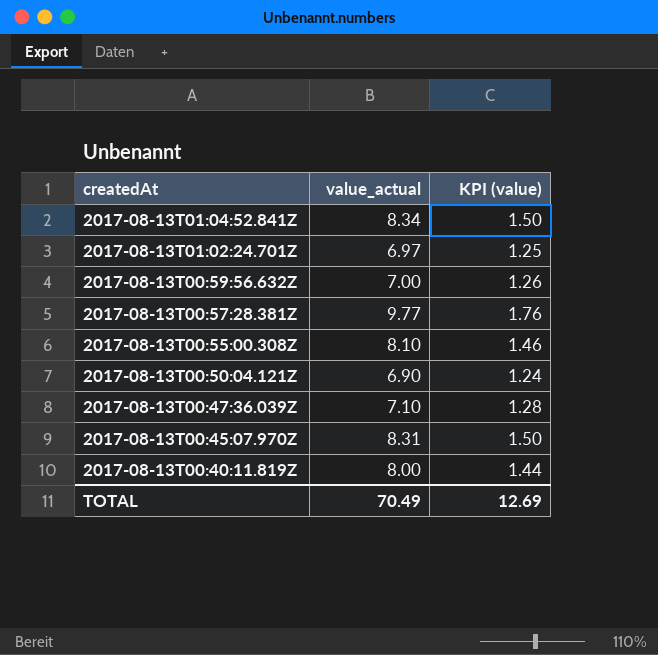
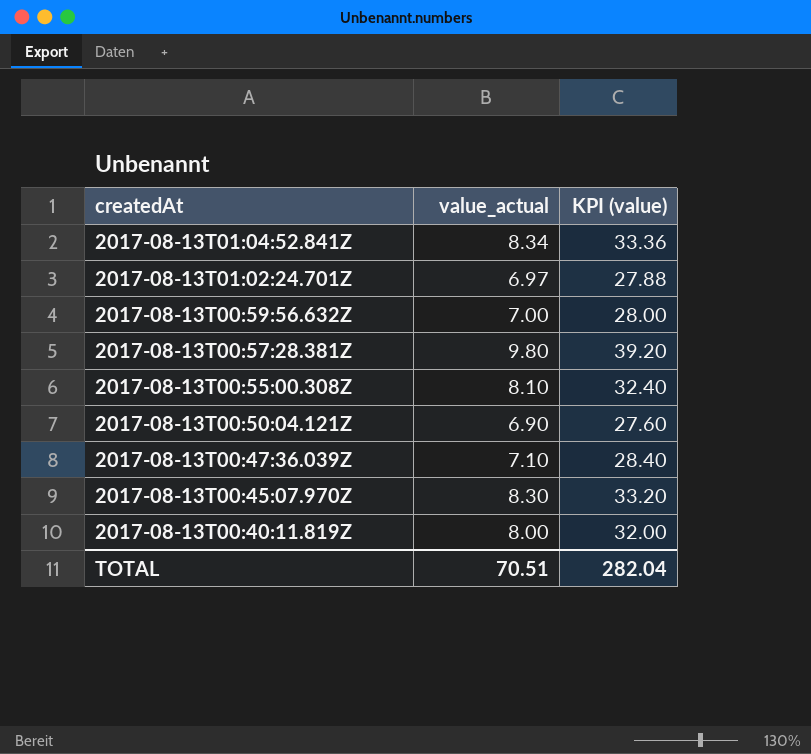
column KPI (value) | formula: [value_actual] * 0.18 -> [value_actual] * 4
2017-08-13T00:57:28.381Z | value_actual: 9.77 -> 9.80
2017-08-13T00:45:07.970Z | value_actual: 8.31 -> 8.30
TOTAL | value_actual: 70.49 -> 70.51
TOTAL | KPI (value): 12.69 -> 282.04

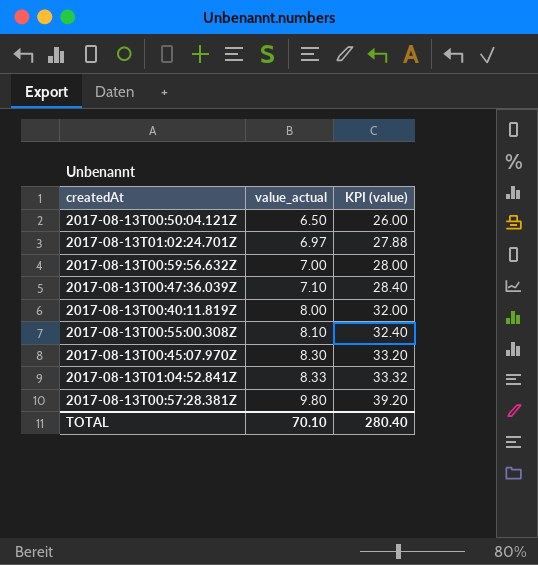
row order: createdAt descending -> value_actual ascending
2017-08-13T00:50:04.121Z | value_actual: 6.90 -> 6.50
2017-08-13T00:50:04.121Z | KPI (value): 27.60 -> 26.00
2017-08-13T01:04:52.841Z | value_actual: 8.34 -> 8.33
2017-08-13T01:04:52.841Z | KPI (value): 33.36 -> 33.32
TOTAL | value_actual: 70.51 -> 70.10
TOTAL | KPI (value): 282.04 -> 280.40

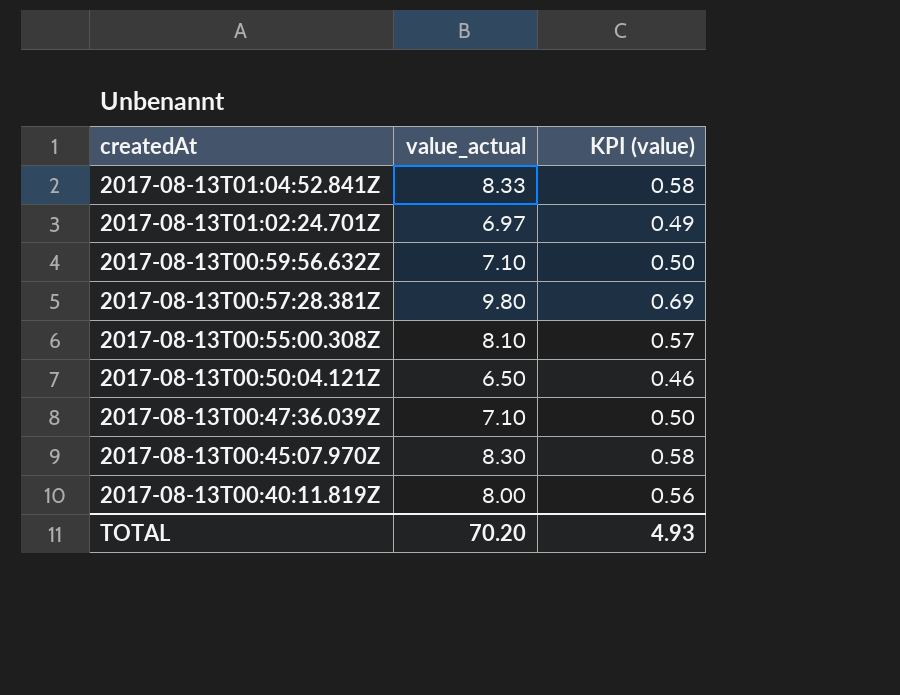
row order: value_actual ascending -> createdAt descending
column KPI (value) | formula: [value_actual] * 4 -> [value_actual] * 0.07
2017-08-13T00:59:56.632Z | value_actual: 7.00 -> 7.10
TOTAL | value_actual: 70.10 -> 70.20
TOTAL | KPI (value): 280.40 -> 4.93

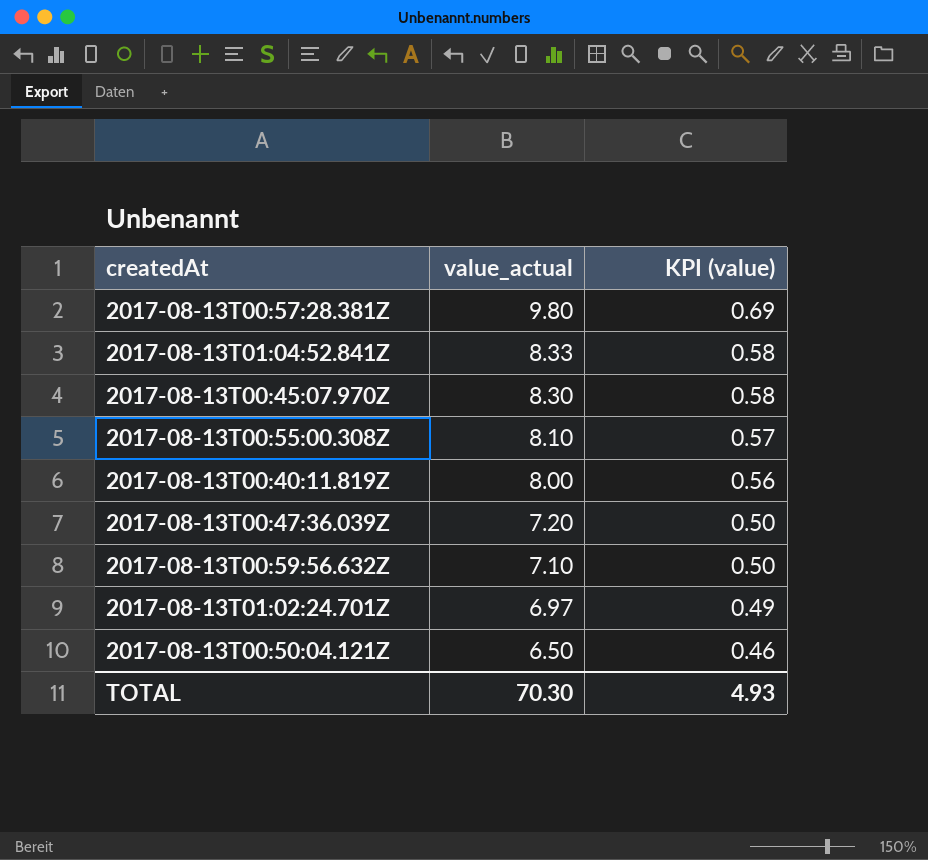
row order: createdAt descending -> value_actual descending
2017-08-13T00:47:36.039Z | value_actual: 7.10 -> 7.20
TOTAL | value_actual: 70.20 -> 70.30

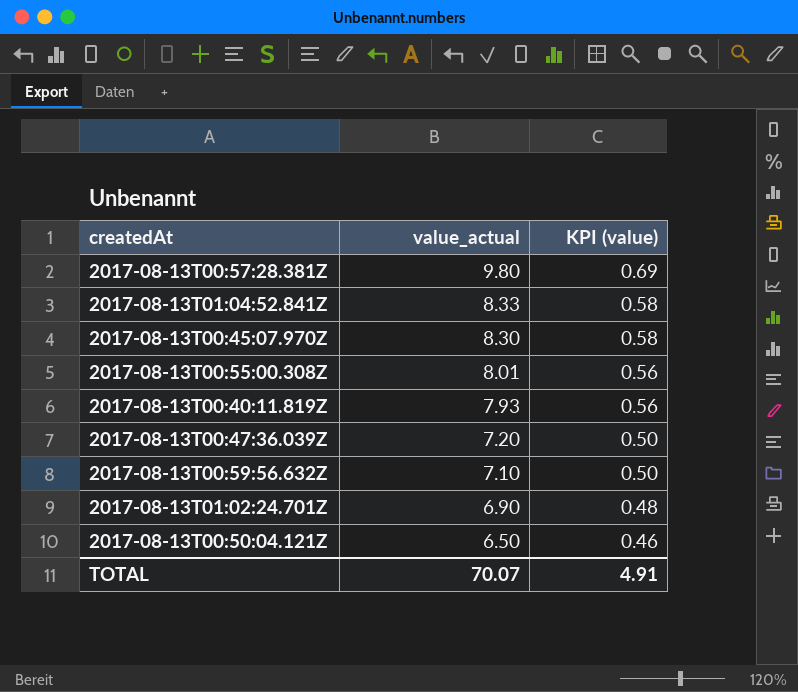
2017-08-13T00:55:00.308Z | value_actual: 8.10 -> 8.01
2017-08-13T00:55:00.308Z | KPI (value): 0.57 -> 0.56
2017-08-13T00:40:11.819Z | value_actual: 8.00 -> 7.93
2017-08-13T01:02:24.701Z | value_actual: 6.97 -> 6.90
2017-08-13T01:02:24.701Z | KPI (value): 0.49 -> 0.48
TOTAL | value_actual: 70.30 -> 70.07
TOTAL | KPI (value): 4.93 -> 4.91

